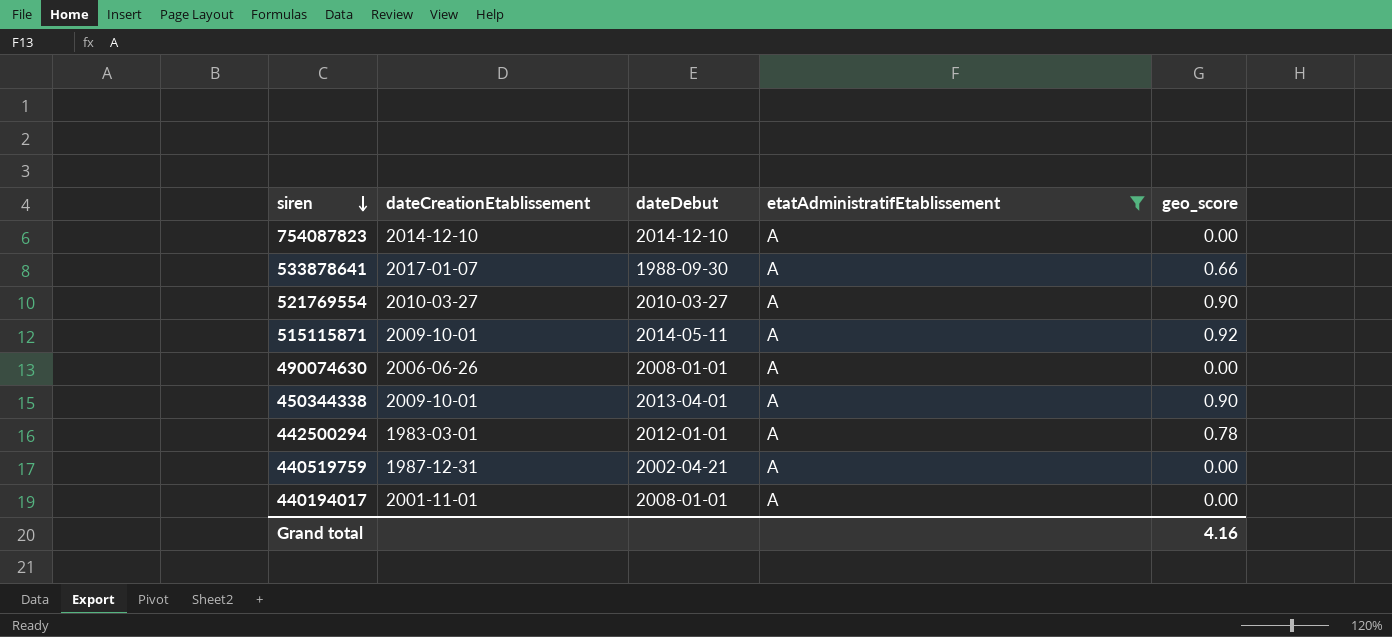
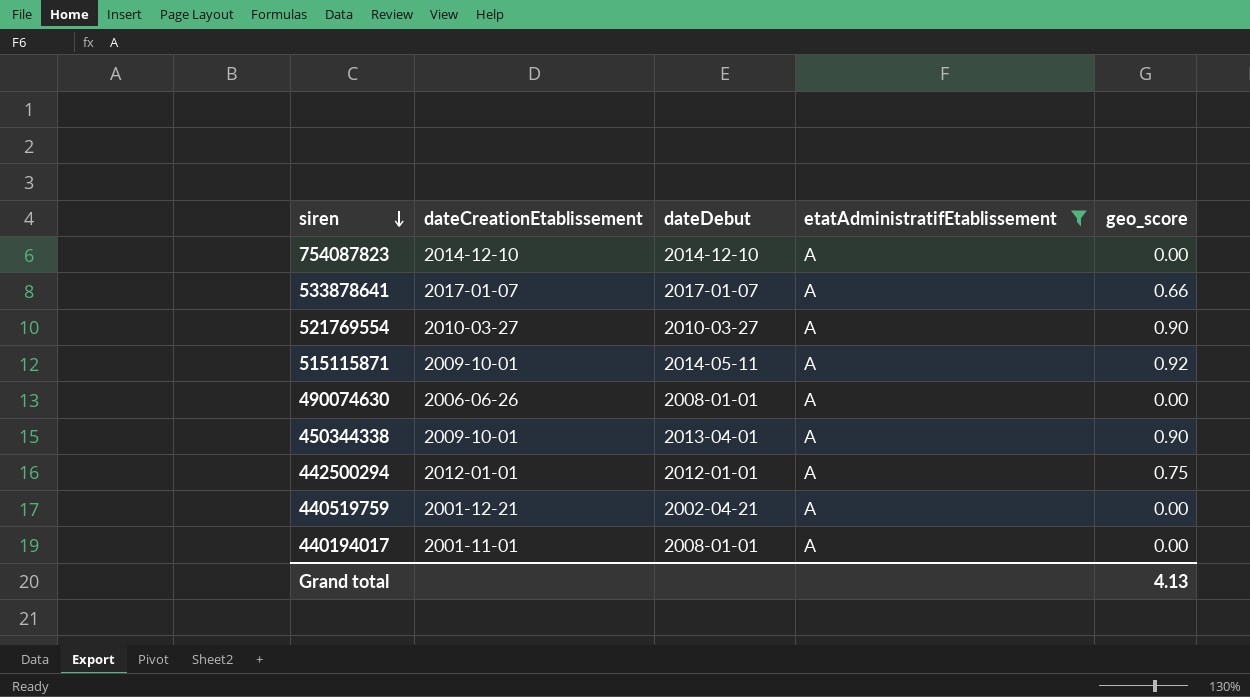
533878641 | dateDebut: 1988-09-30 -> 2017-01-07
442500294 | dateCreationEtablissement: 1983-03-01 -> 2012-01-01
442500294 | geo_score: 0.78 -> 0.75
440519759 | dateCreationEtablissement: 1987-12-31 -> 2001-12-21
Grand total | geo_score: 4.16 -> 4.13

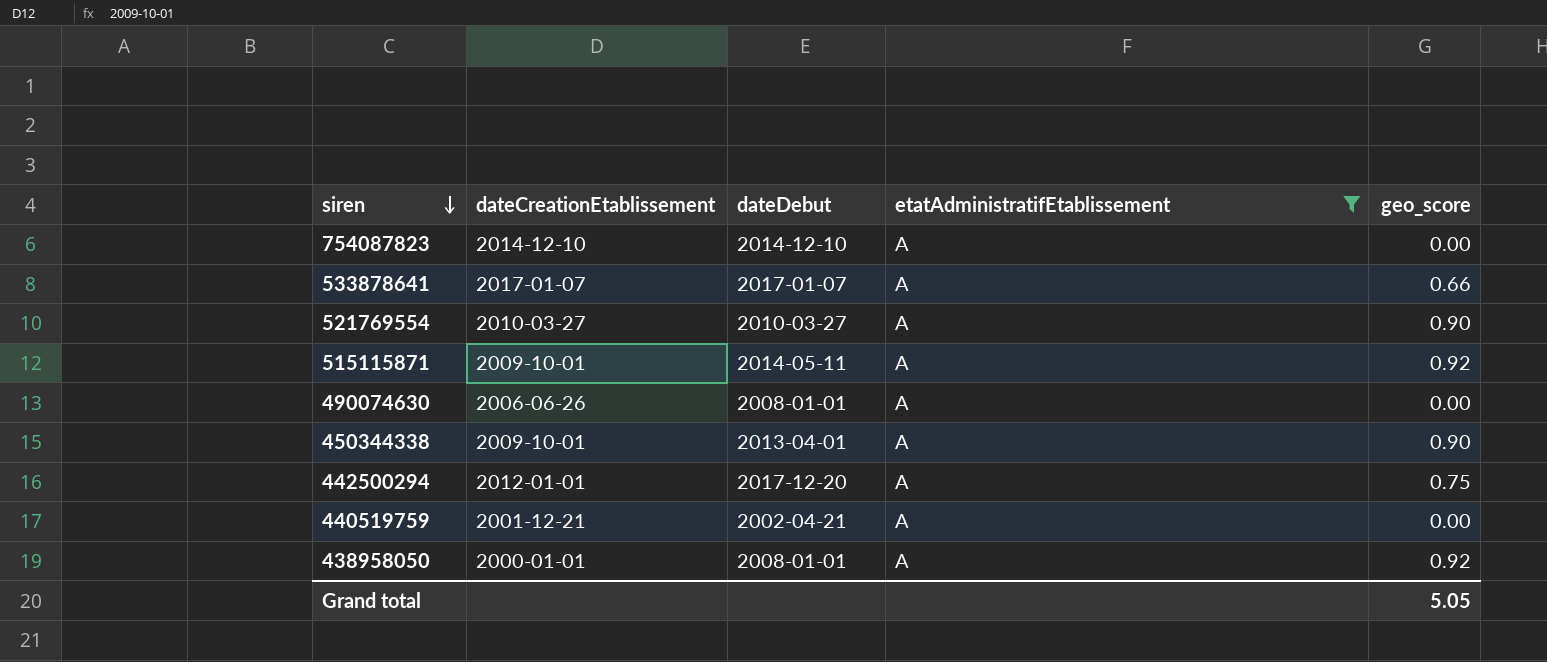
row 440194017: 2001-11-01 | 2008-01-01 | A | 0.00 -> none
442500294 | dateDebut: 2012-01-01 -> 2017-12-20
row 438958050: none -> 2000-01-01 | 2008-01-01 | A | 0.92
Grand total | geo_score: 4.13 -> 5.05

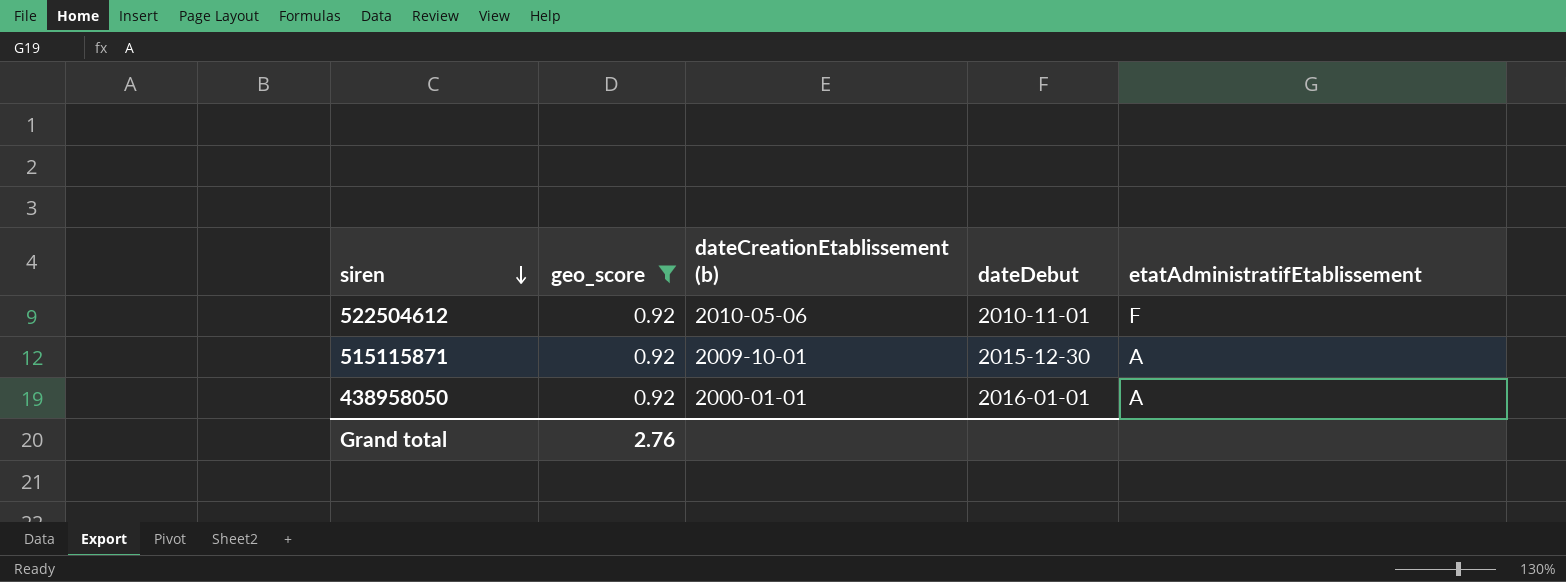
filter: etatAdministratifEtablissement = A -> geo_score = 0.92
column geo_score | position: 5 -> 2
column name: dateCreationEtablissement -> dateCreationEtablissement (b)
515115871 | dateDebut: 2014-05-11 -> 2015-12-30
438958050 | dateDebut: 2008-01-01 -> 2016-01-01
Grand total | geo_score: 5.05 -> 2.76

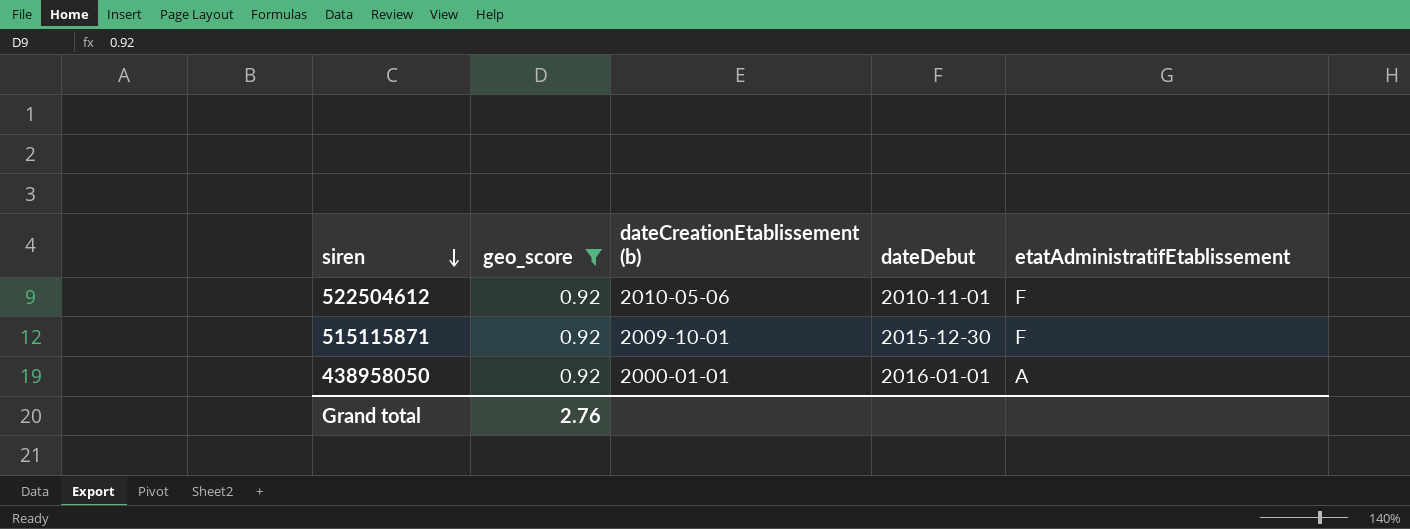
515115871 | etatAdministratifEtablissement: A -> F

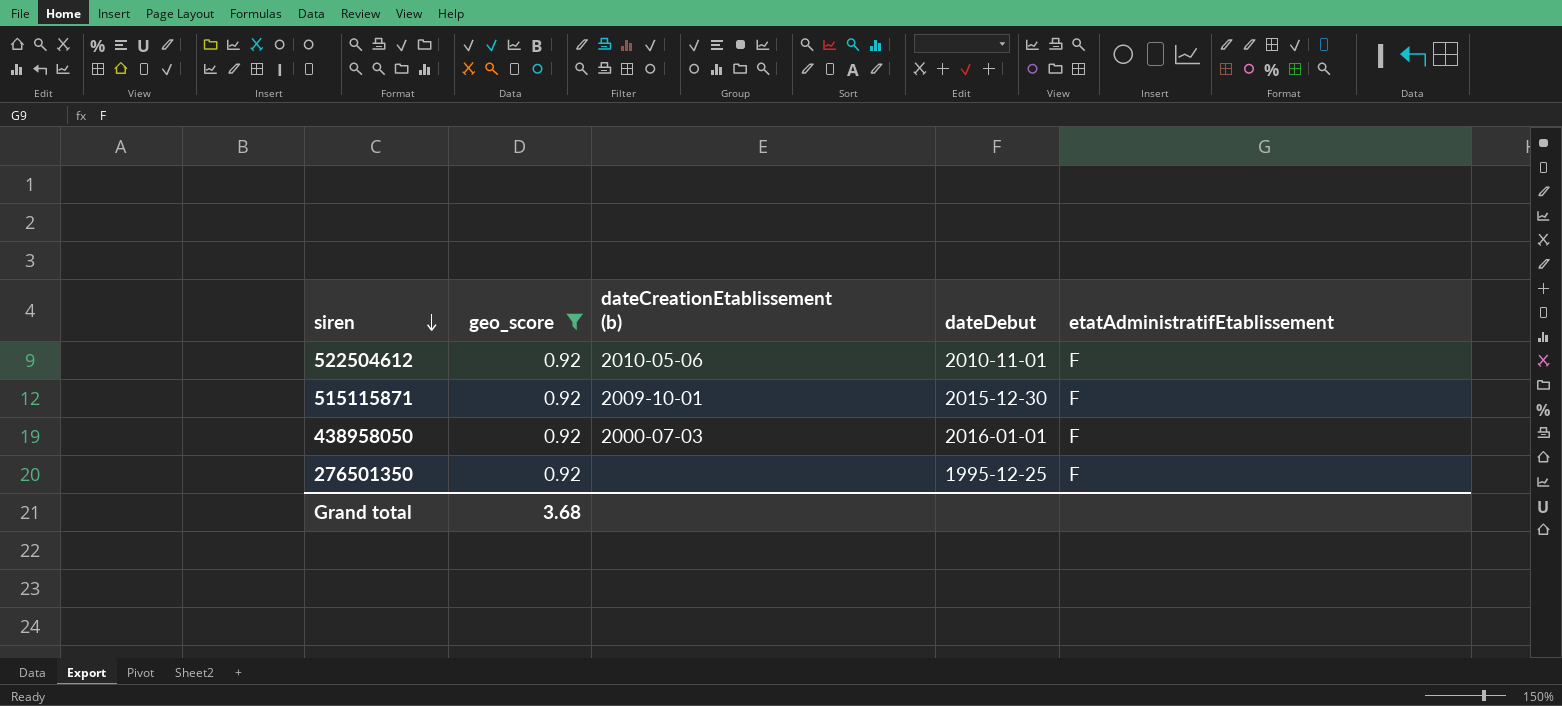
438958050 | dateCreationEtablissement (b): 2000-01-01 -> 2000-07-03
438958050 | etatAdministratifEtablissement: A -> F
row 276501350: none -> 0.92 | none | 1995-12-25 | F
Grand total | geo_score: 2.76 -> 3.68

